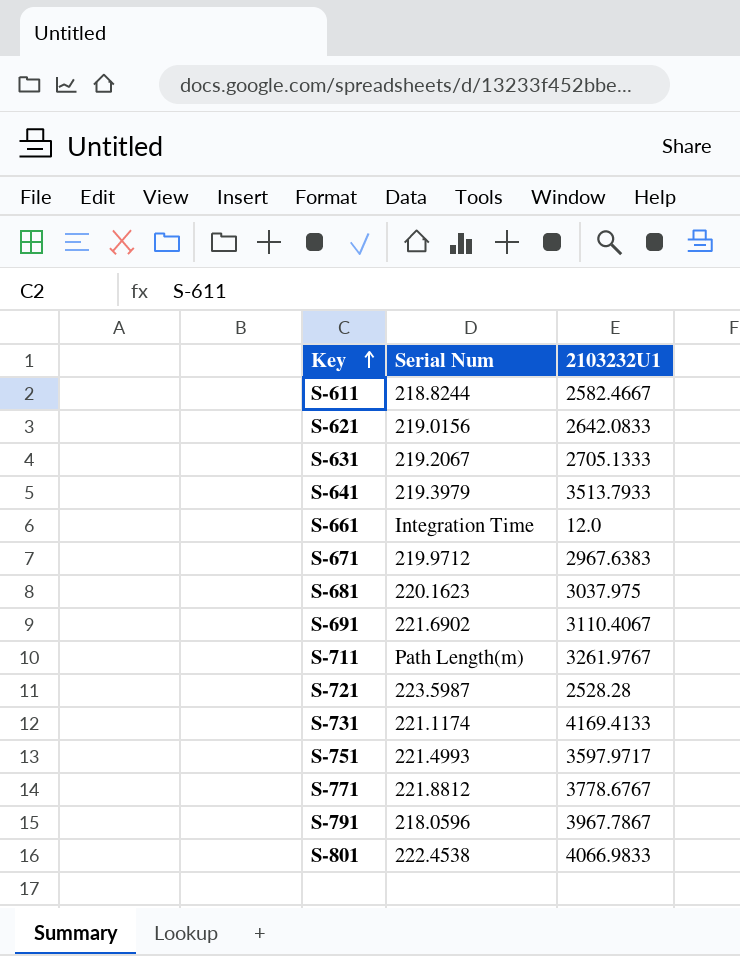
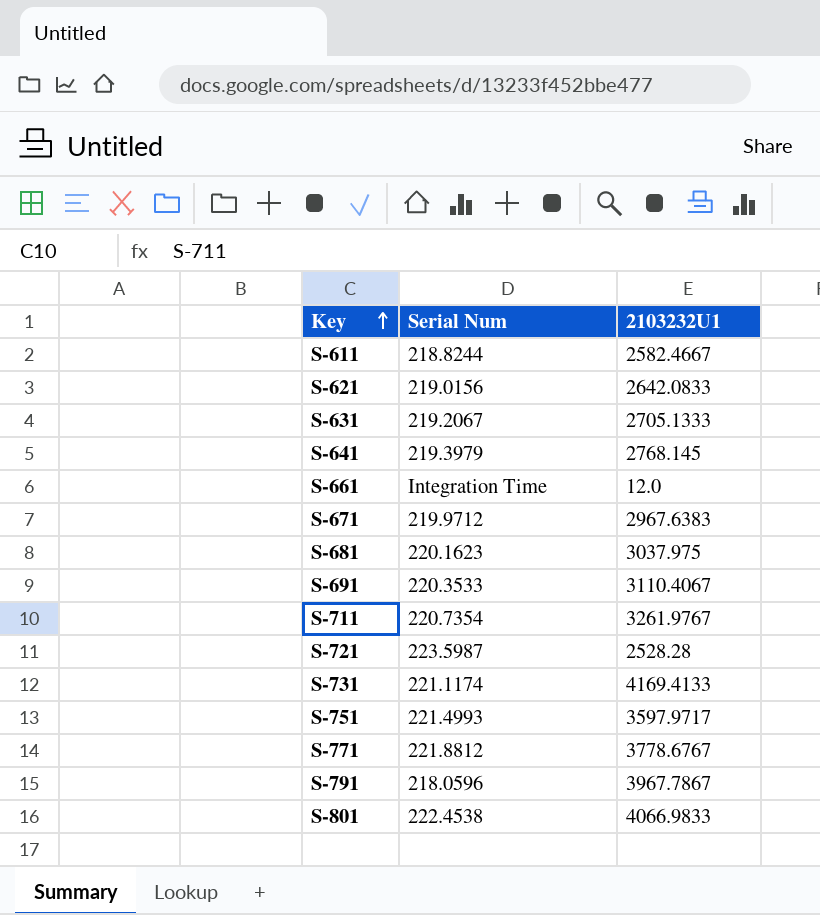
S-641 | 2103232U1: 3513.7933 -> 2768.145
S-691 | Serial Num: 221.6902 -> 220.3533
S-711 | Serial Num: Path Length(m) -> 220.7354

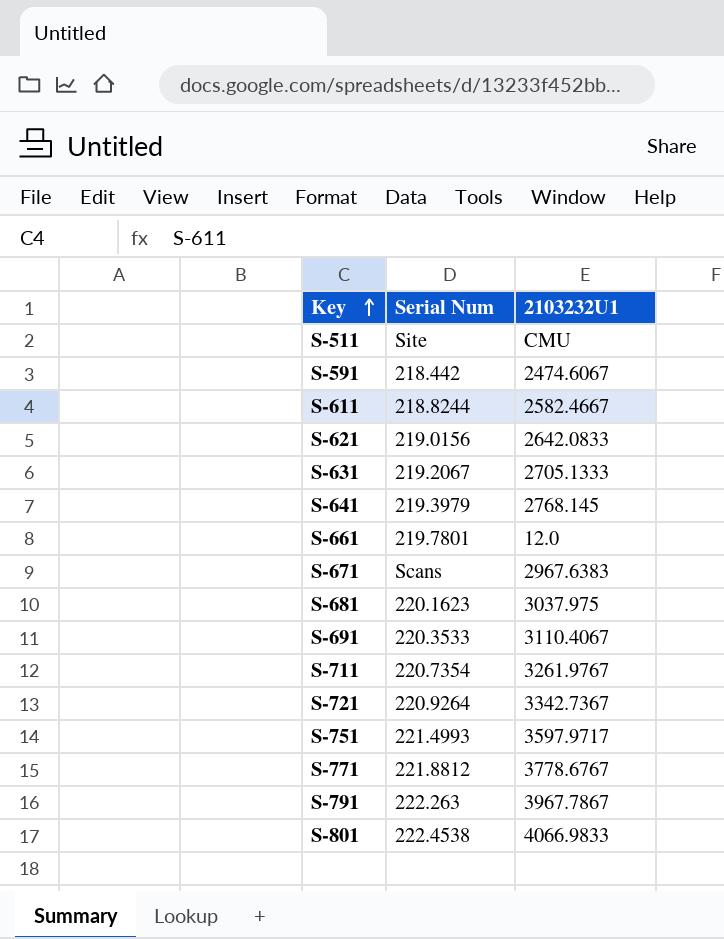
row S-731: 221.1174 | 4169.4133 -> none
row S-511: none -> Site | CMU
row S-591: none -> 218.442 | 2474.6067
S-661 | Serial Num: Integration Time -> 219.7801
S-671 | Serial Num: 219.9712 -> Scans
S-721 | Serial Num: 223.5987 -> 220.9264
S-721 | 2103232U1: 2528.28 -> 3342.7367
S-791 | Serial Num: 218.0596 -> 222.263

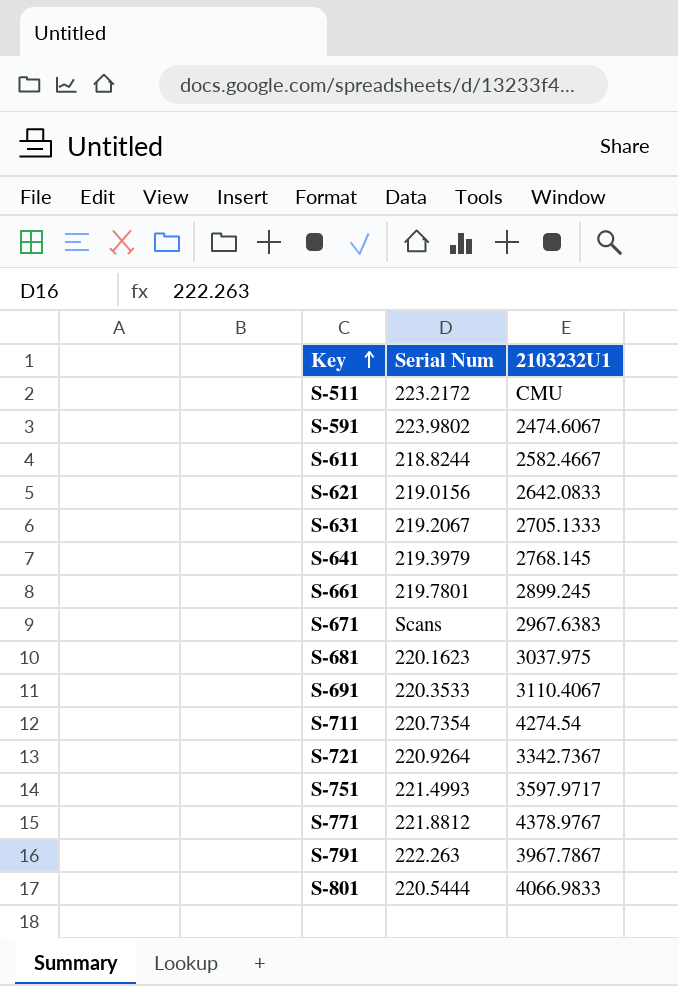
S-511 | Serial Num: Site -> 223.2172
S-591 | Serial Num: 218.442 -> 223.9802
S-661 | 2103232U1: 12.0 -> 2899.245
S-711 | 2103232U1: 3261.9767 -> 4274.54
S-771 | 2103232U1: 3778.6767 -> 4378.9767
S-801 | Serial Num: 222.4538 -> 220.5444

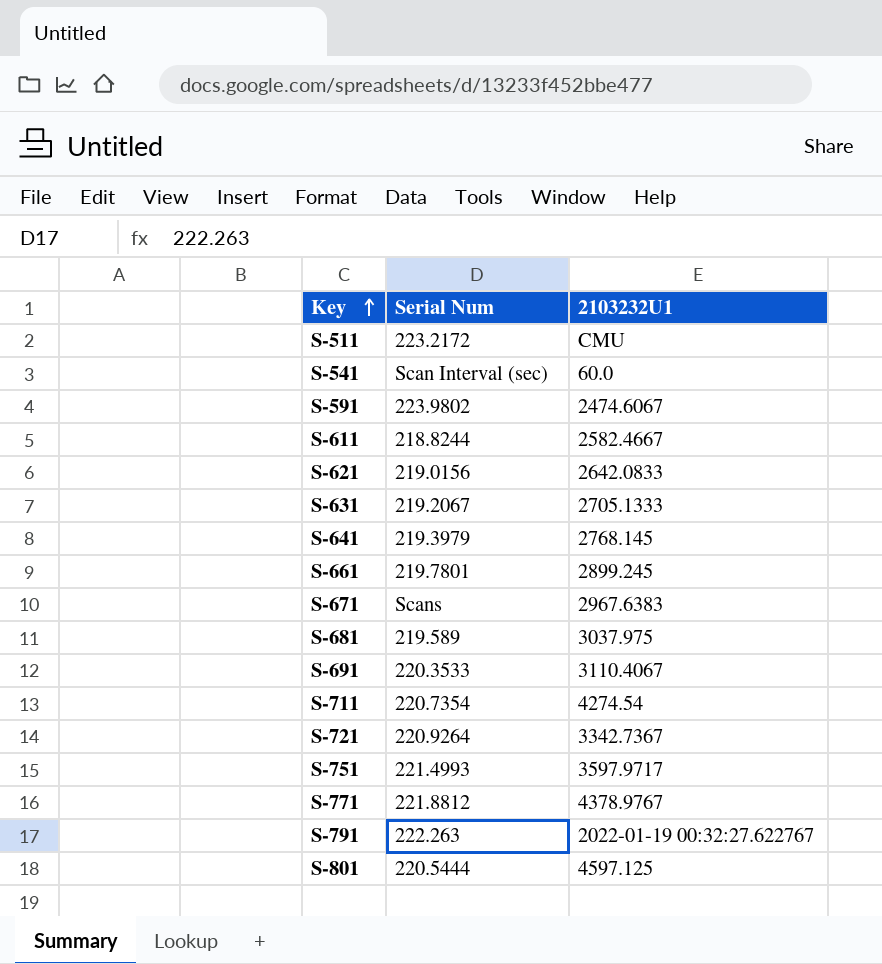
row S-541: none -> Scan Interval (sec) | 60.0
S-681 | Serial Num: 220.1623 -> 219.589
S-791 | 2103232U1: 3967.7867 -> 2022-01-19 00:32:27.622767
S-801 | 2103232U1: 4066.9833 -> 4597.125

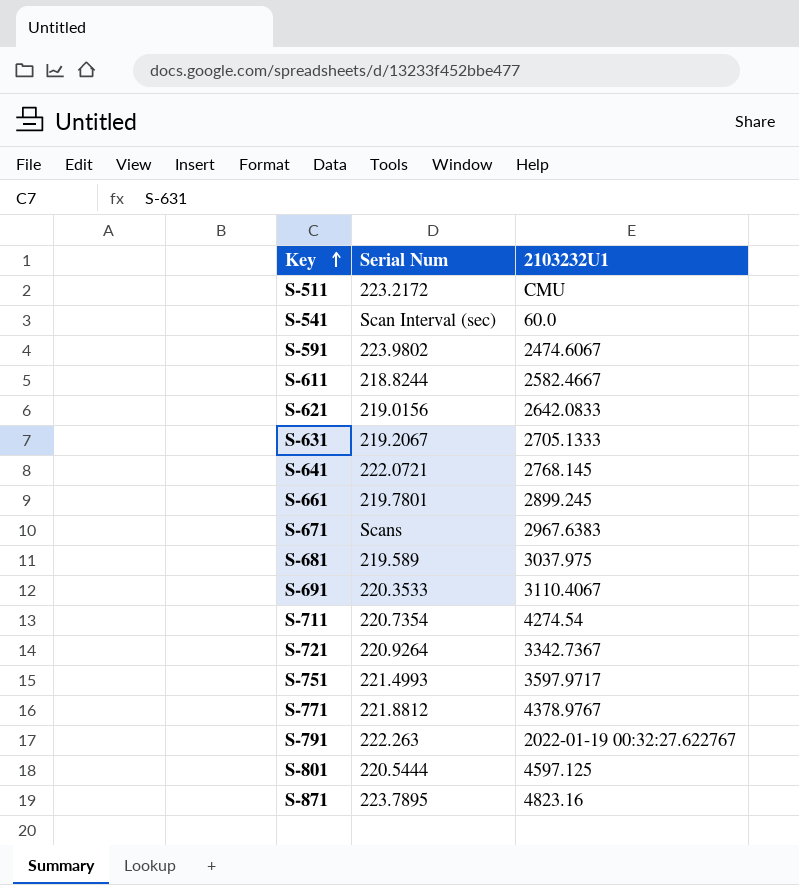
S-641 | Serial Num: 219.3979 -> 222.0721
row S-871: none -> 223.7895 | 4823.16

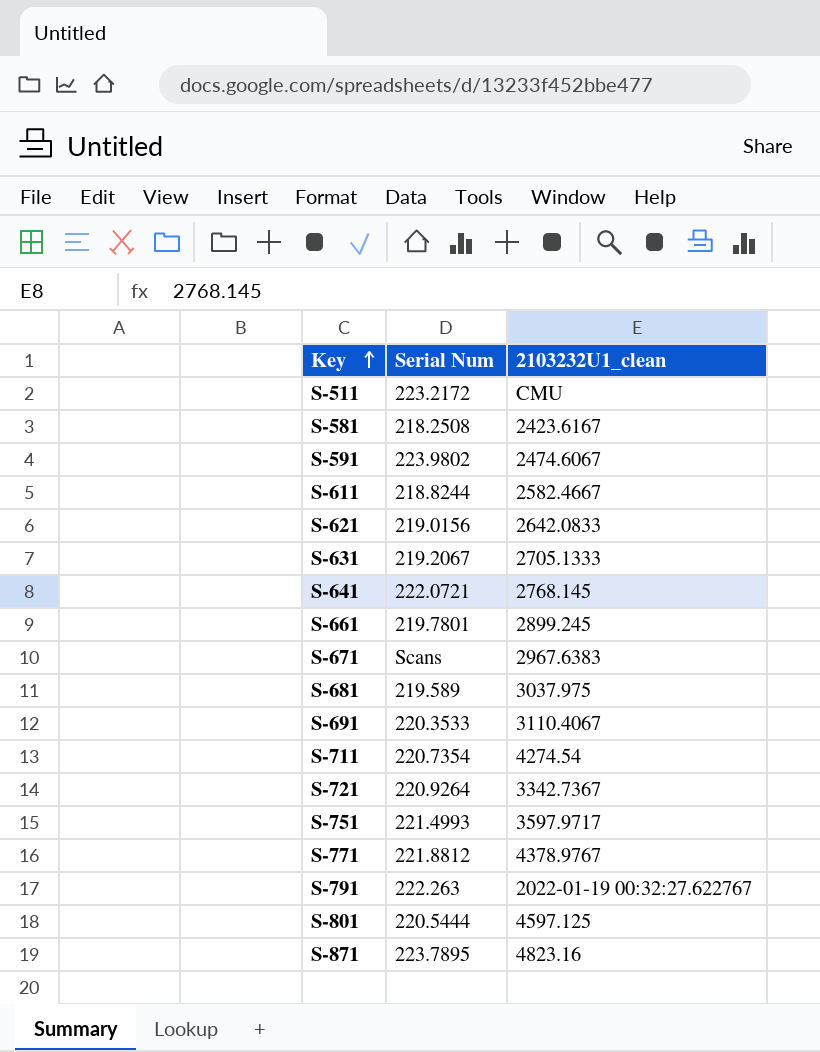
column name: 2103232U1 -> 2103232U1_clean
row S-541: Scan Interval (sec) | 60.0 -> none
row S-581: none -> 218.2508 | 2423.6167

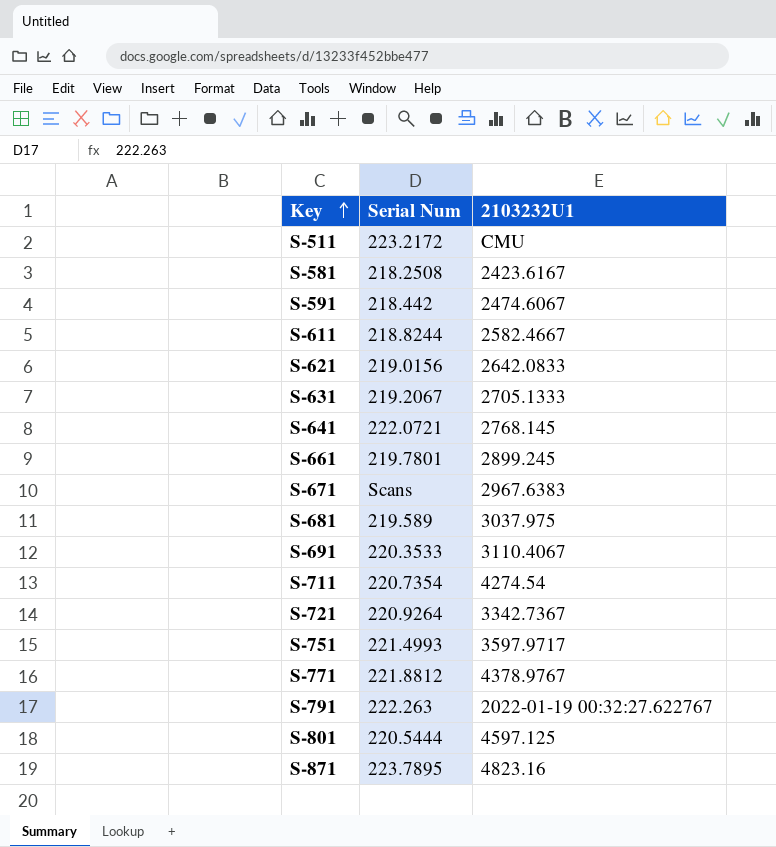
column name: 2103232U1_clean -> 2103232U1
S-591 | Serial Num: 223.9802 -> 218.442

